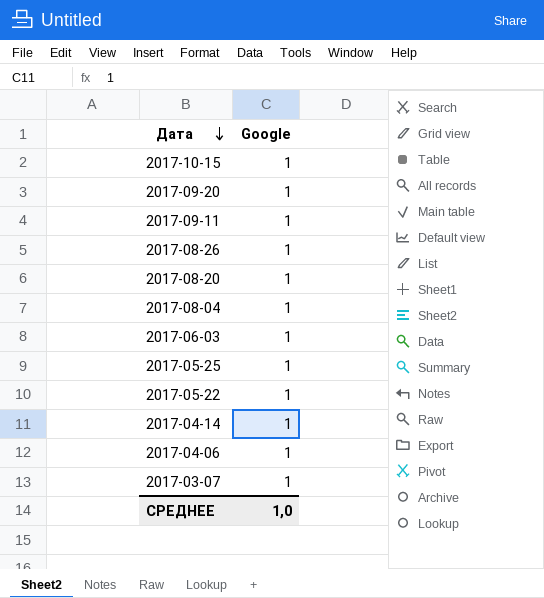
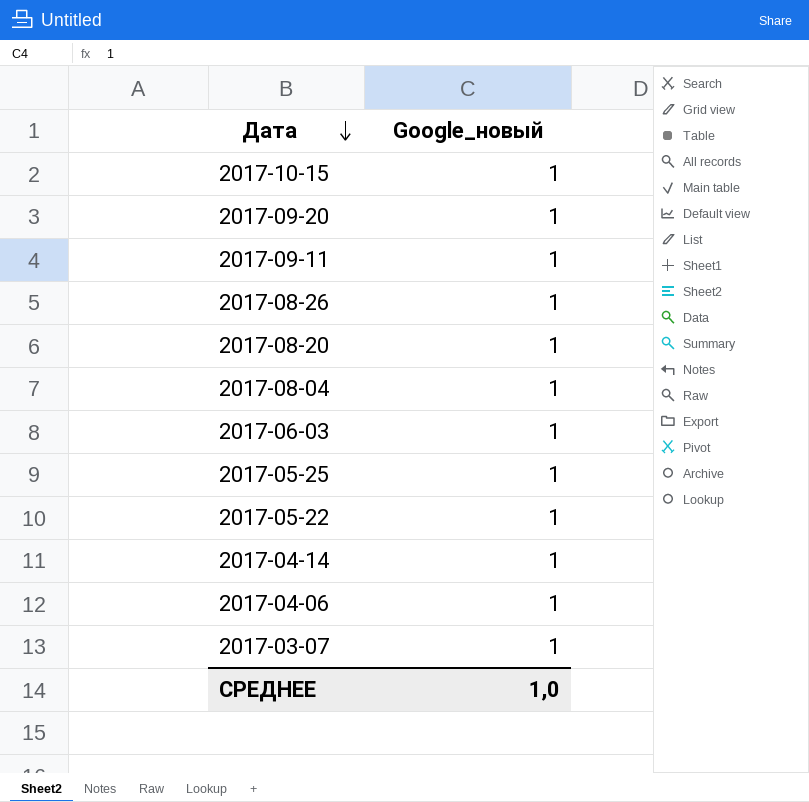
column name: Google -> Google_новый

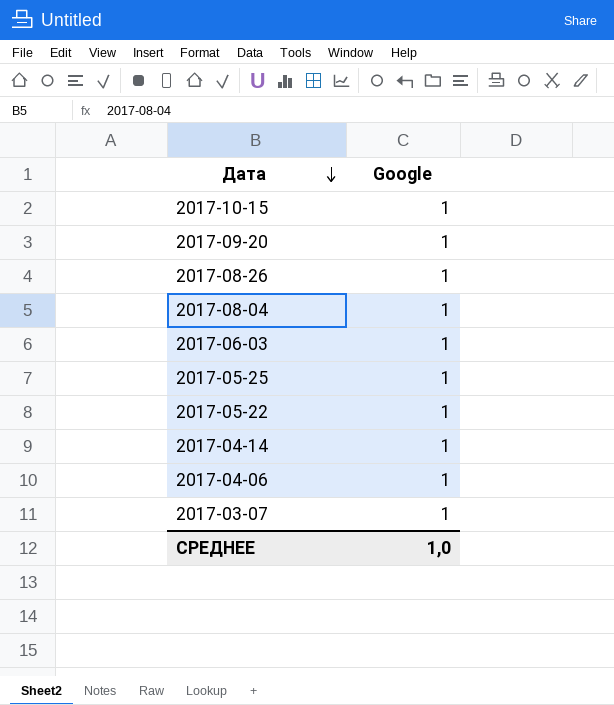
column name: Google_новый -> Google
row 2017-09-11: 1 -> none
row 2017-08-20: 1 -> none

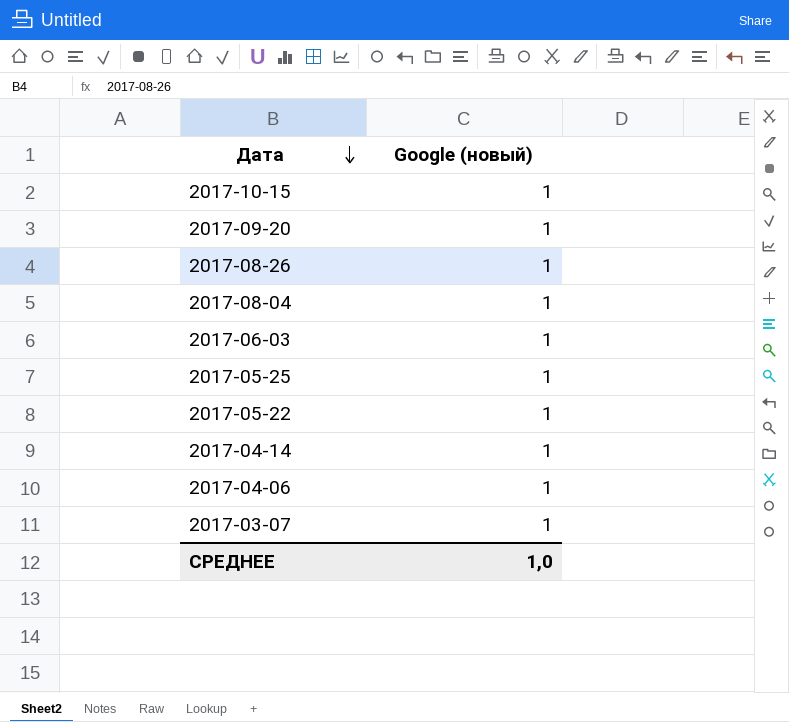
column name: Google -> Google (новый)

